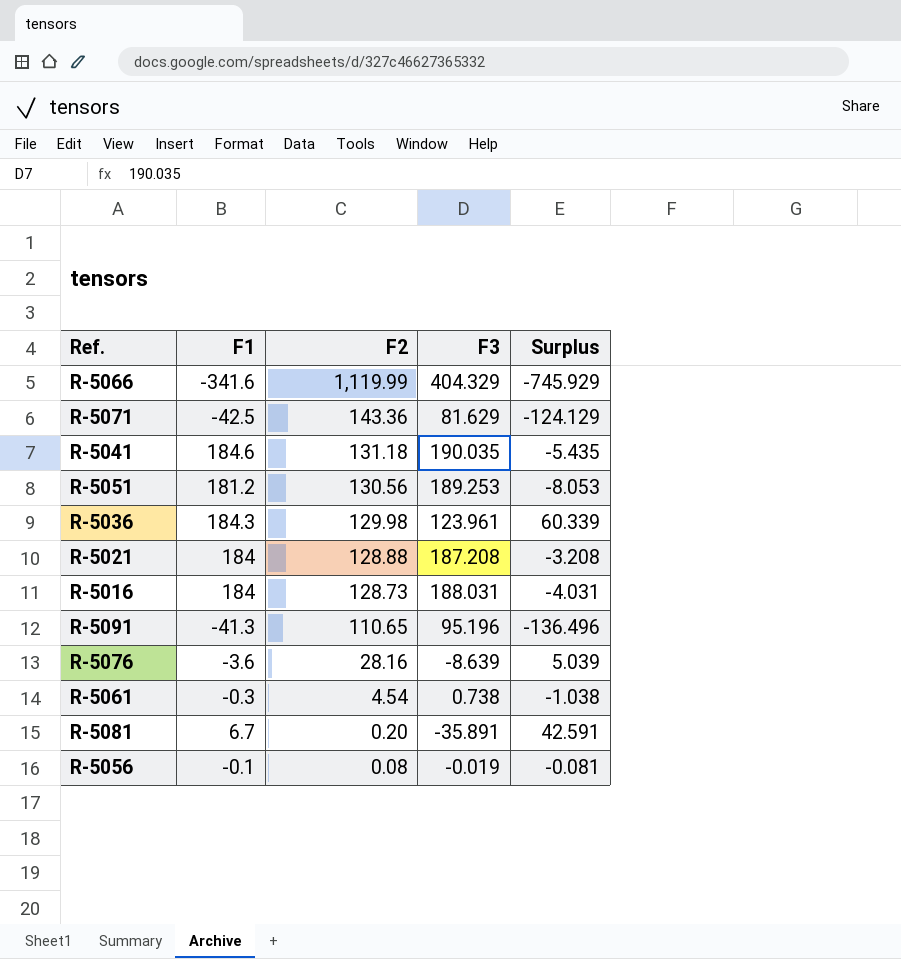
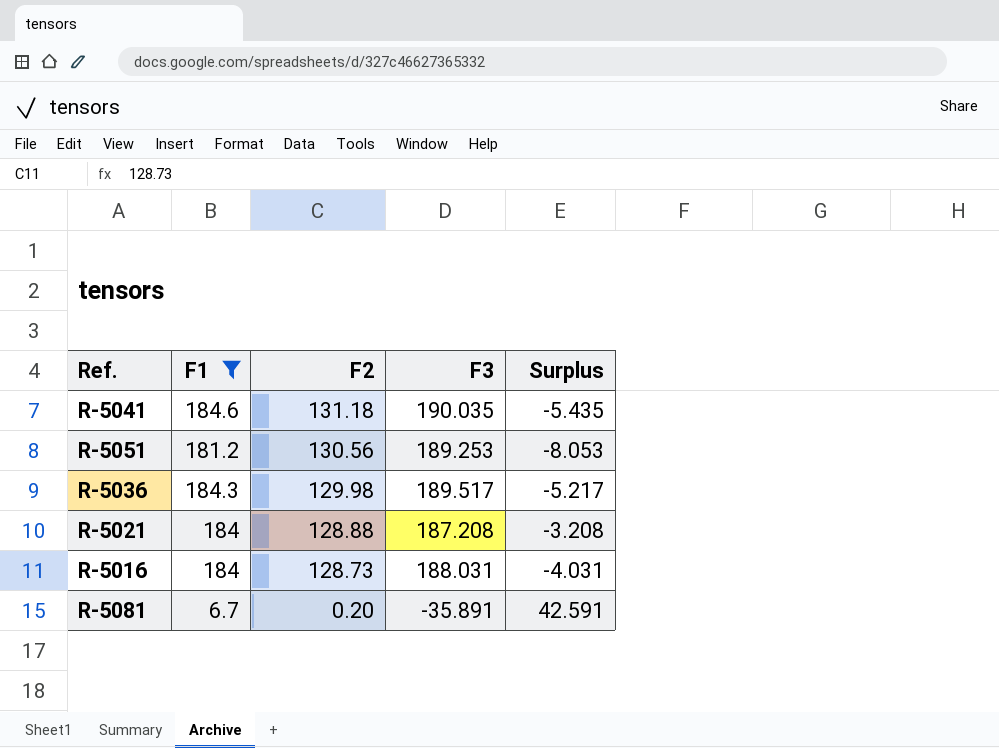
filter: none -> F1 >= 6.7
R-5036 | F3: 123.961 -> 189.517
R-5036 | Surplus: 60.339 -> -5.217

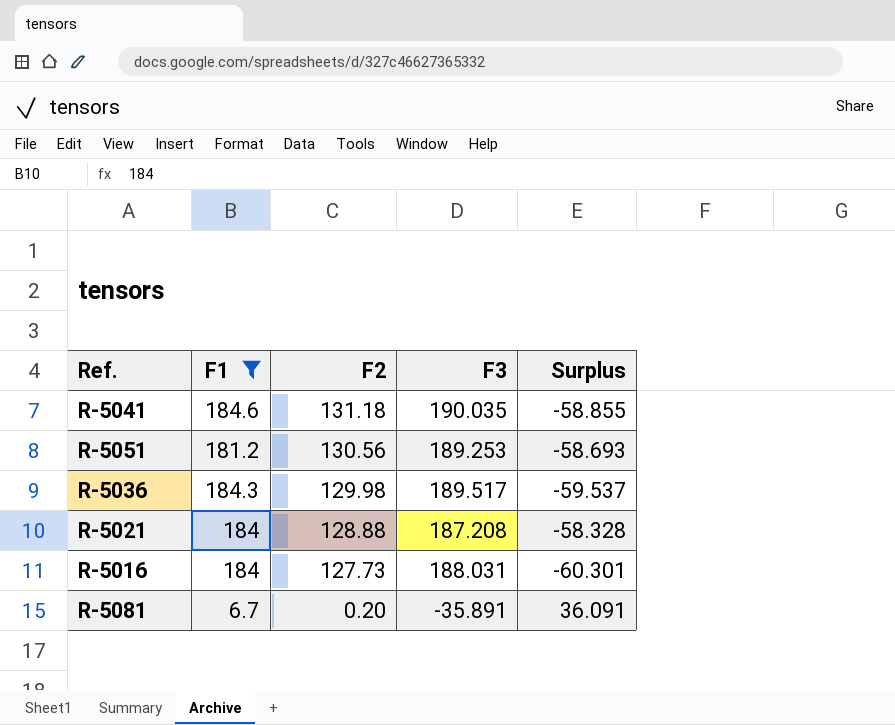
column Surplus | formula: [F1] - [F3] -> [F2] - [F3]
R-5016 | F2: 128.73 -> 127.73

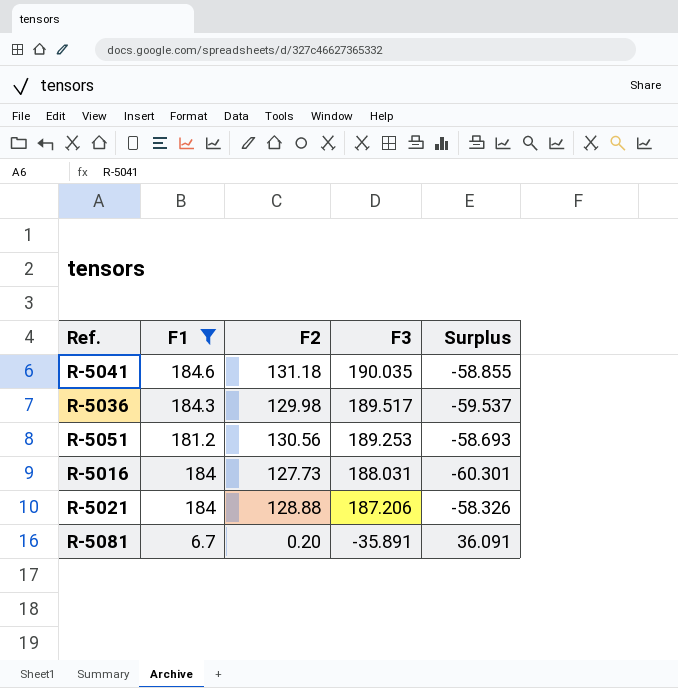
row order: F2 descending -> F3 descending
R-5021 | F3: 187.208 -> 187.206
R-5021 | Surplus: -58.328 -> -58.326

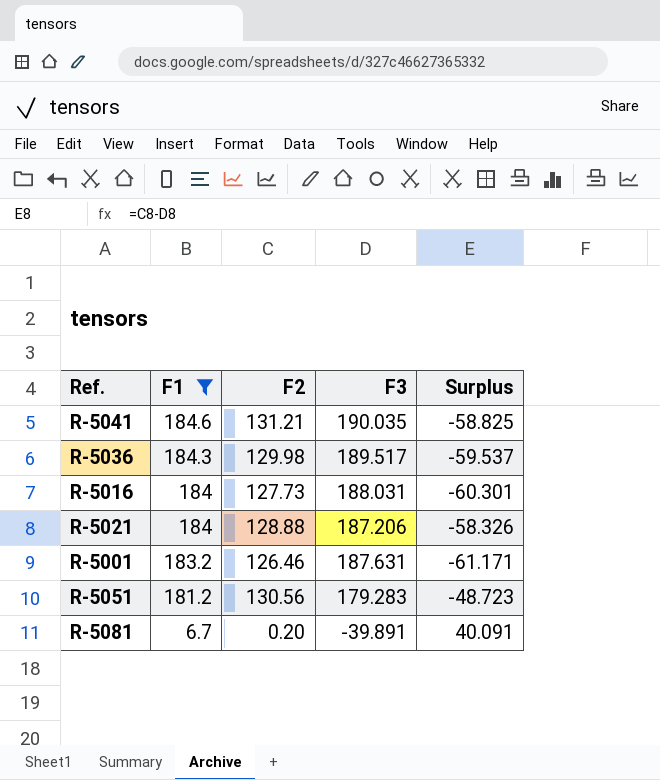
row order: F3 descending -> F1 descending
R-5041 | F2: 131.18 -> 131.21
R-5041 | Surplus: -58.855 -> -58.825
row R-5001: none -> 183.2 | 126.46 | 187.631 | -61.171
R-5051 | F3: 189.253 -> 179.283
R-5051 | Surplus: -58.693 -> -48.723
R-5081 | F3: -35.891 -> -39.891
R-5081 | Surplus: 36.091 -> 40.091

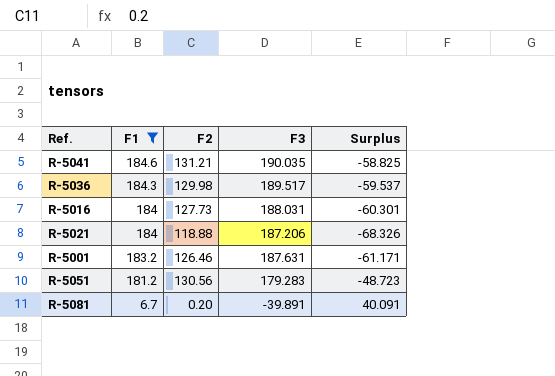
R-5021 | F2: 128.88 -> 118.88
R-5021 | Surplus: -58.326 -> -68.326

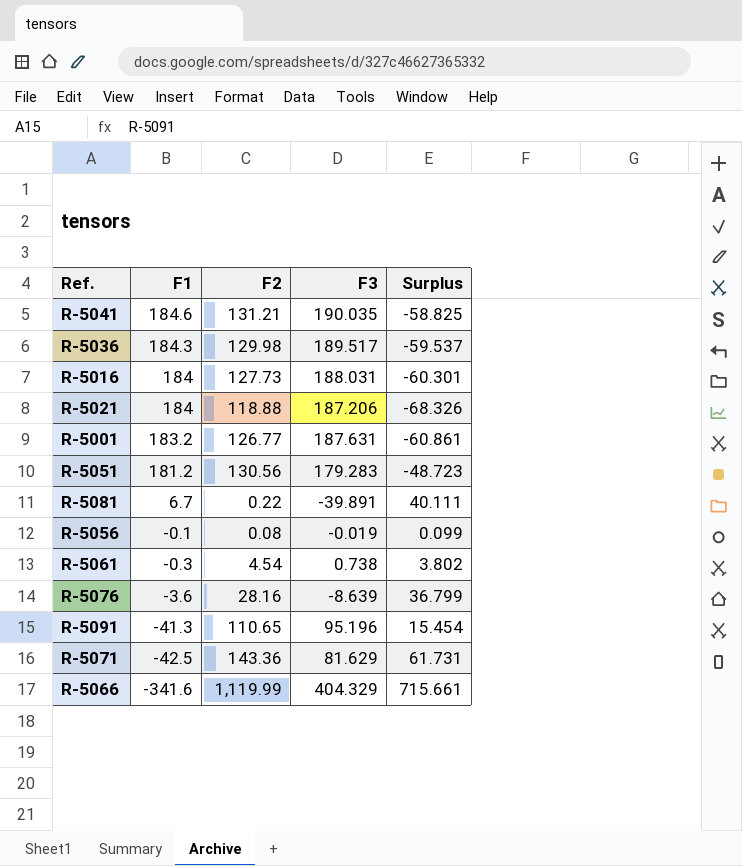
filter: F1 >= 6.7 -> none
R-5001 | F2: 126.46 -> 126.77
R-5001 | Surplus: -61.171 -> -60.861
R-5081 | F2: 0.20 -> 0.22
R-5081 | Surplus: 40.091 -> 40.111

